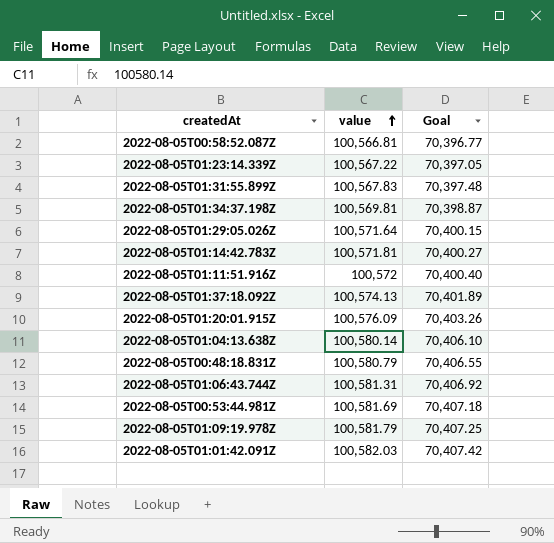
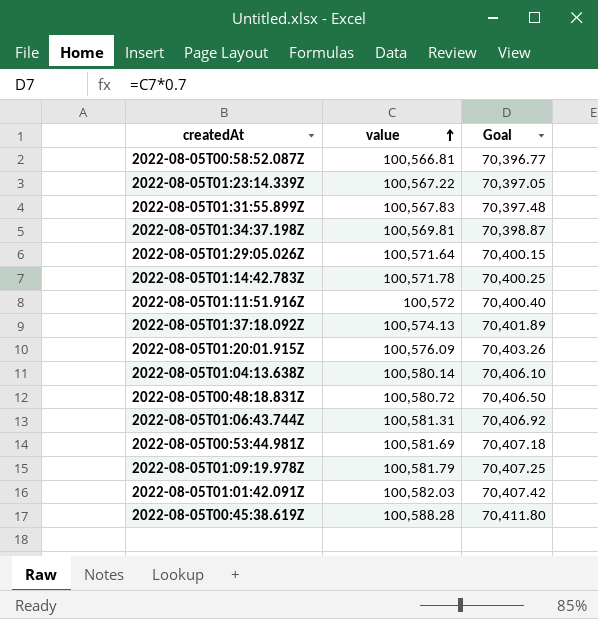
2022-08-05T01:14:42.783Z | value: 100,571.81 -> 100,571.78
2022-08-05T01:14:42.783Z | Goal: 70,400.27 -> 70,400.25
2022-08-05T00:48:18.831Z | value: 100,580.79 -> 100,580.72
2022-08-05T00:48:18.831Z | Goal: 70,406.55 -> 70,406.50
row 2022-08-05T00:45:38.619Z: none -> 100,588.28 | 70,411.80

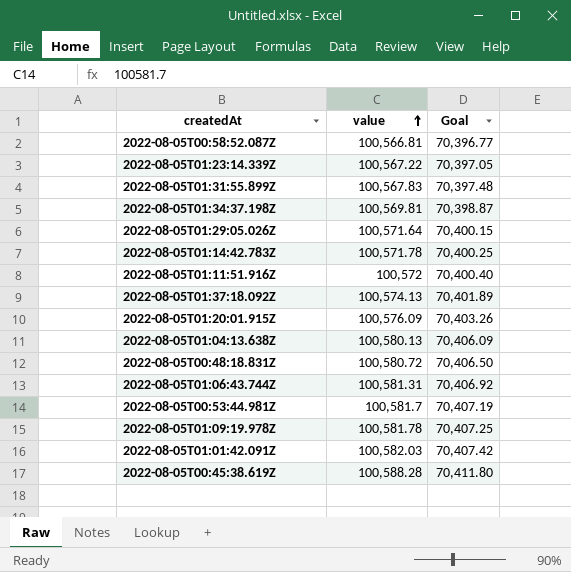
2022-08-05T01:04:13.638Z | value: 100,580.14 -> 100,580.13
2022-08-05T01:04:13.638Z | Goal: 70,406.10 -> 70,406.09
2022-08-05T00:53:44.981Z | value: 100,581.69 -> 100,581.7
2022-08-05T00:53:44.981Z | Goal: 70,407.18 -> 70,407.19
2022-08-05T01:09:19.978Z | value: 100,581.79 -> 100,581.78

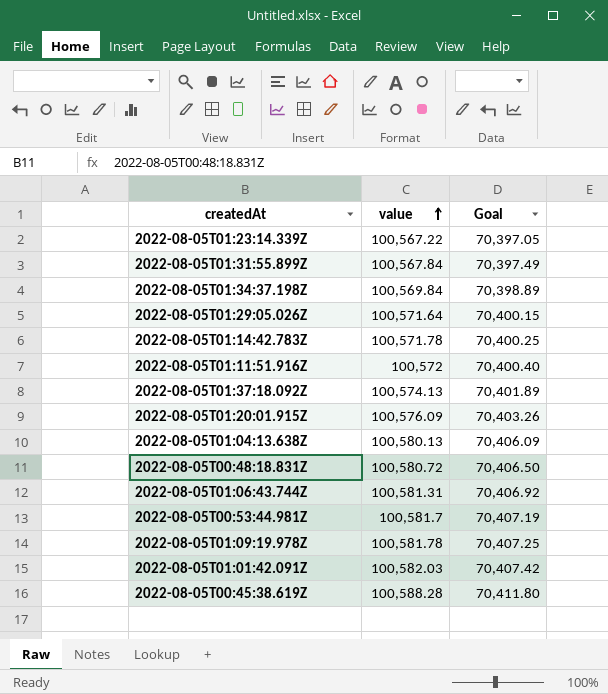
row 2022-08-05T00:58:52.087Z: 100,566.81 | 70,396.77 -> none
2022-08-05T01:31:55.899Z | value: 100,567.83 -> 100,567.84
2022-08-05T01:31:55.899Z | Goal: 70,397.48 -> 70,397.49
2022-08-05T01:34:37.198Z | value: 100,569.81 -> 100,569.84
2022-08-05T01:34:37.198Z | Goal: 70,398.87 -> 70,398.89

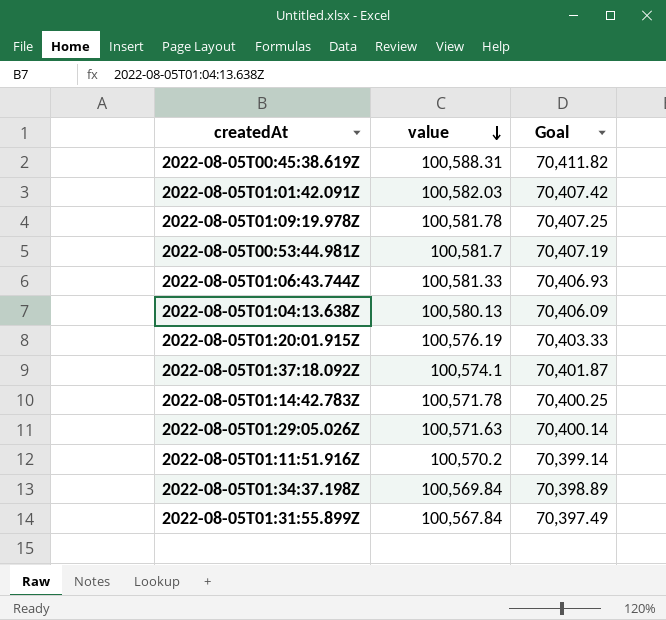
row order: value ascending -> value descending
row 2022-08-05T01:23:14.339Z: 100,567.22 | 70,397.05 -> none
row 2022-08-05T00:48:18.831Z: 100,580.72 | 70,406.50 -> none
2022-08-05T00:45:38.619Z | value: 100,588.28 -> 100,588.31
2022-08-05T00:45:38.619Z | Goal: 70,411.80 -> 70,411.82
2022-08-05T01:06:43.744Z | value: 100,581.31 -> 100,581.33
2022-08-05T01:06:43.744Z | Goal: 70,406.92 -> 70,406.93
2022-08-05T01:20:01.915Z | value: 100,576.09 -> 100,576.19
2022-08-05T01:20:01.915Z | Goal: 70,403.26 -> 70,403.33
2022-08-05T01:37:18.092Z | value: 100,574.13 -> 100,574.1
2022-08-05T01:37:18.092Z | Goal: 70,401.89 -> 70,401.87
2022-08-05T01:29:05.026Z | value: 100,571.64 -> 100,571.63
2022-08-05T01:29:05.026Z | Goal: 70,400.15 -> 70,400.14
2022-08-05T01:11:51.916Z | value: 100,572 -> 100,570.2
2022-08-05T01:11:51.916Z | Goal: 70,400.40 -> 70,399.14

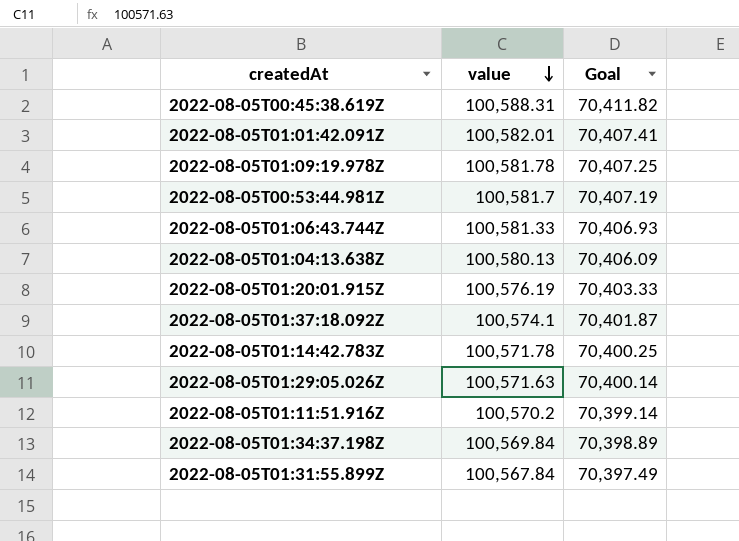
2022-08-05T01:01:42.091Z | value: 100,582.03 -> 100,582.01
2022-08-05T01:01:42.091Z | Goal: 70,407.42 -> 70,407.41

